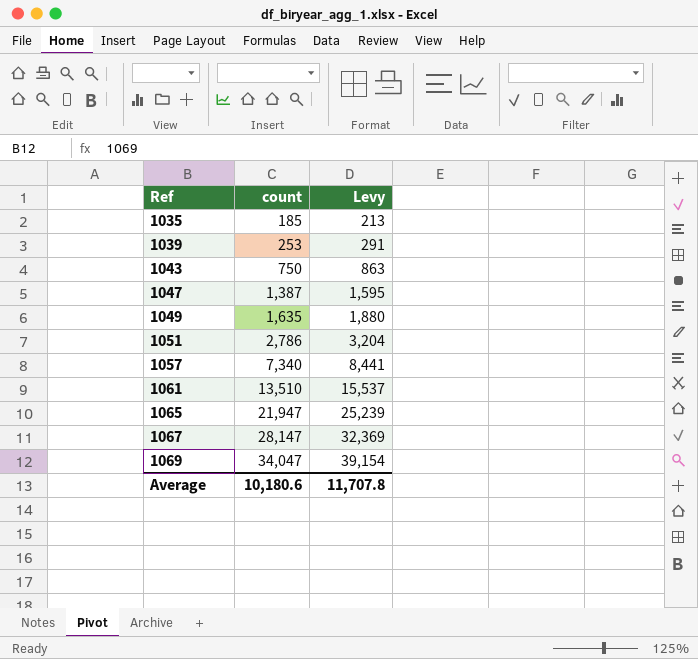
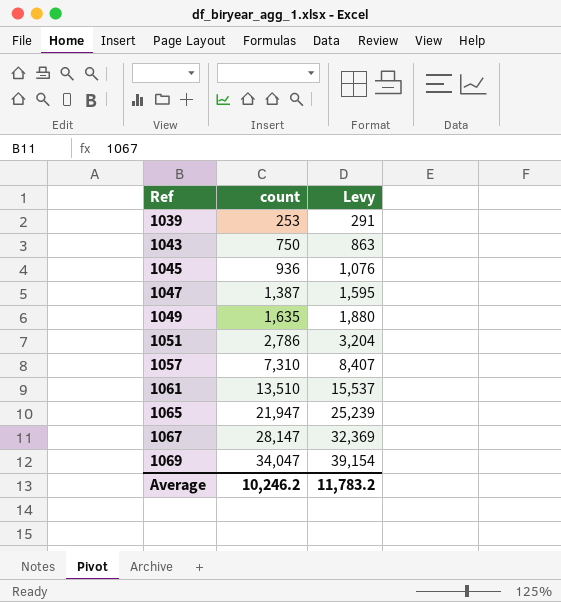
row 1035: 185 | 213 -> none
row 1045: none -> 936 | 1,076
1057 | count: 7,340 -> 7,310
1057 | Levy: 8,441 -> 8,407
Average | count: 10,180.6 -> 10,246.2
Average | Levy: 11,707.8 -> 11,783.2

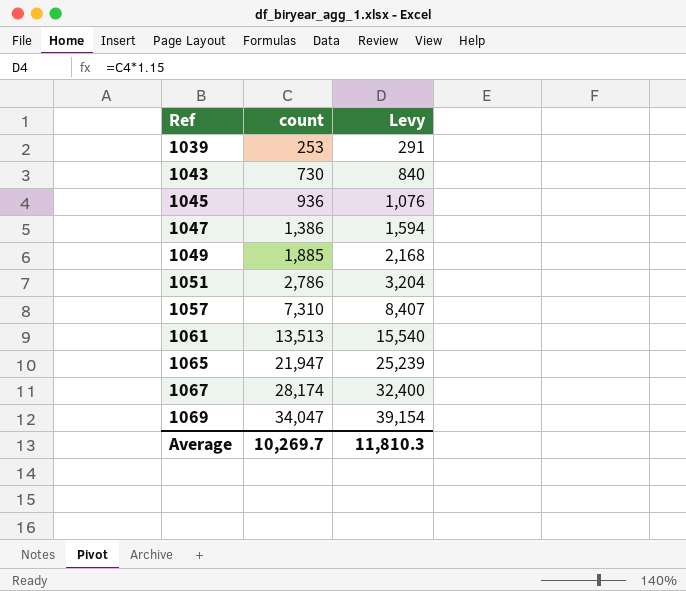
1043 | count: 750 -> 730
1043 | Levy: 863 -> 840
1047 | count: 1,387 -> 1,386
1047 | Levy: 1,595 -> 1,594
1049 | count: 1,635 -> 1,885
1049 | Levy: 1,880 -> 2,168
1061 | count: 13,510 -> 13,513
1061 | Levy: 15,537 -> 15,540
1067 | count: 28,147 -> 28,174
1067 | Levy: 32,369 -> 32,400
Average | count: 10,246.2 -> 10,269.7
Average | Levy: 11,783.2 -> 11,810.3

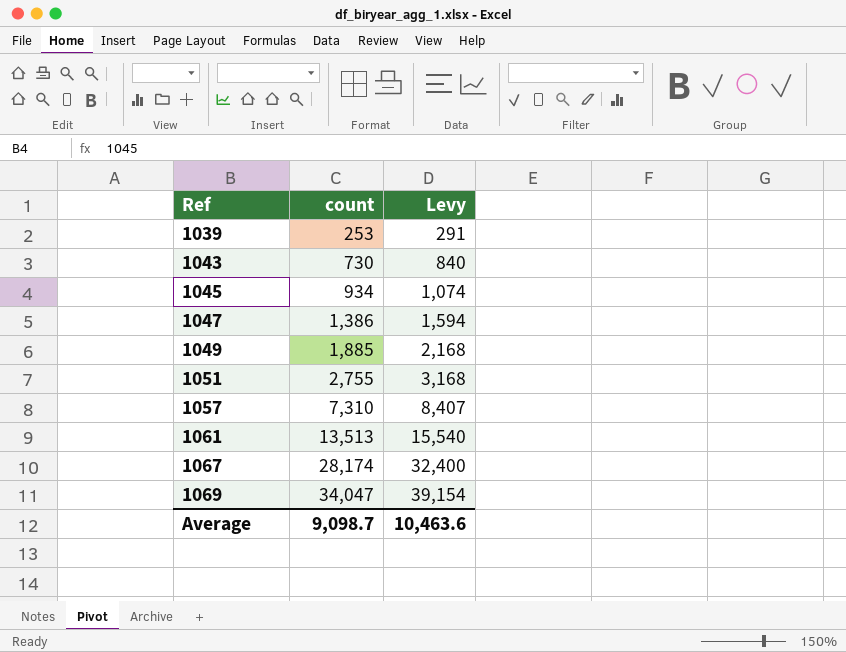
row 1065: 21,947 | 25,239 -> none
1045 | count: 936 -> 934
1045 | Levy: 1,076 -> 1,074
1051 | count: 2,786 -> 2,755
1051 | Levy: 3,204 -> 3,168
Average | count: 10,269.7 -> 9,098.7
Average | Levy: 11,810.3 -> 10,463.6

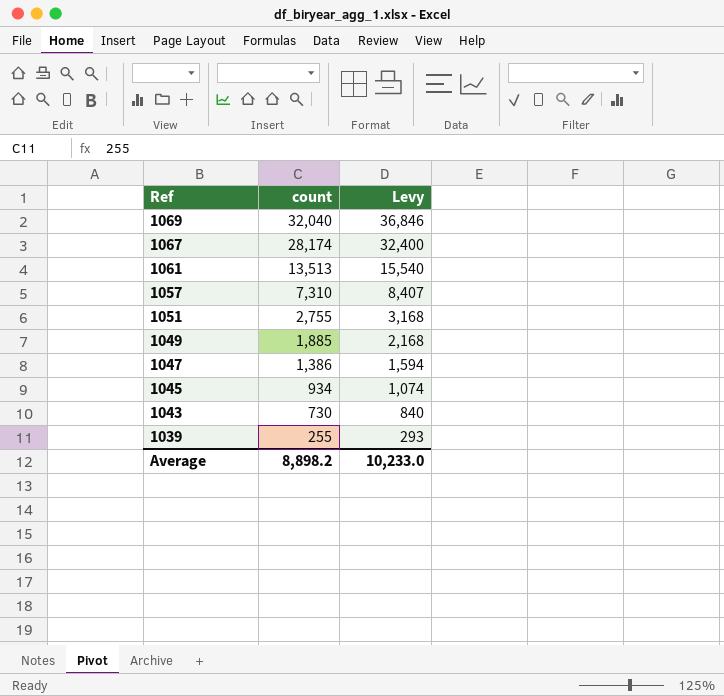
row order: Ref ascending -> Ref descending
1069 | count: 34,047 -> 32,040
1069 | Levy: 39,154 -> 36,846
1039 | count: 253 -> 255
1039 | Levy: 291 -> 293
Average | count: 9,098.7 -> 8,898.2
Average | Levy: 10,463.6 -> 10,233.0

